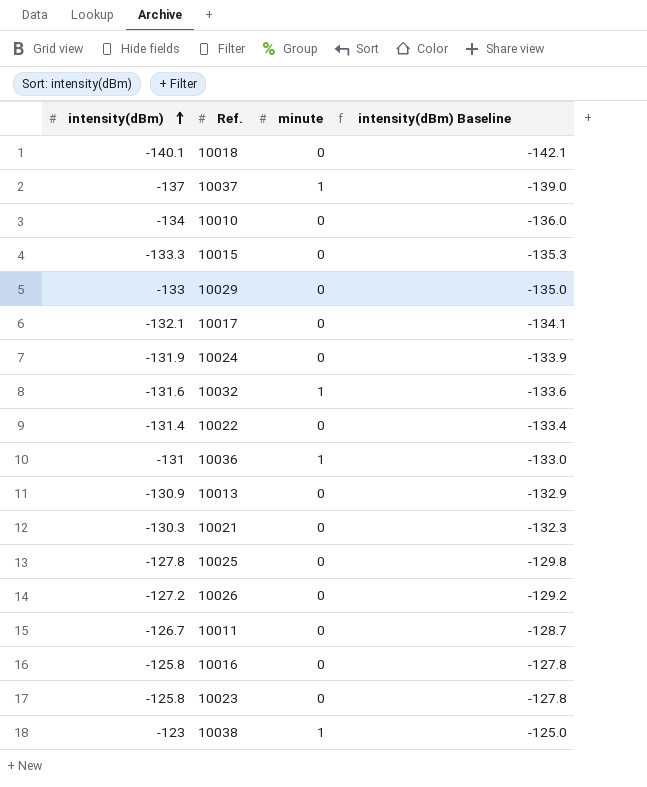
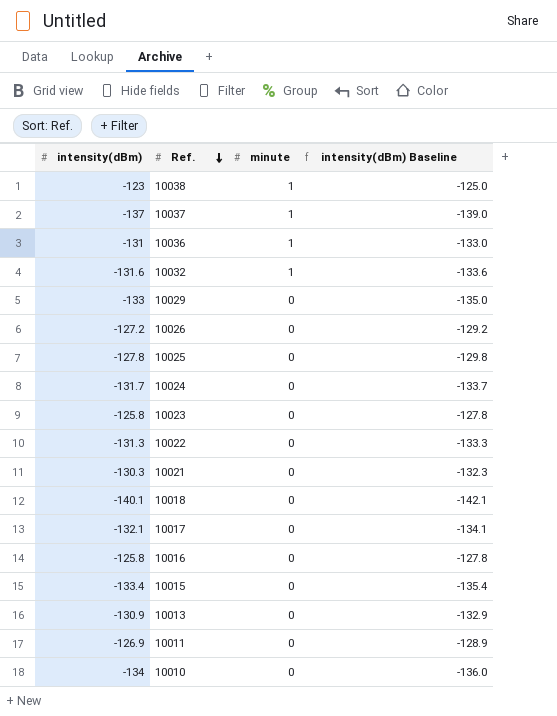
row order: intensity(dBm) ascending -> Ref. descending
10024 | intensity(dBm): -131.9 -> -131.7
10024 | intensity(dBm) Baseline: -133.9 -> -133.7
10022 | intensity(dBm): -131.4 -> -131.3
10022 | intensity(dBm) Baseline: -133.4 -> -133.3
10015 | intensity(dBm): -133.3 -> -133.4
10015 | intensity(dBm) Baseline: -135.3 -> -135.4
10011 | intensity(dBm): -126.7 -> -126.9
10011 | intensity(dBm) Baseline: -128.7 -> -128.9

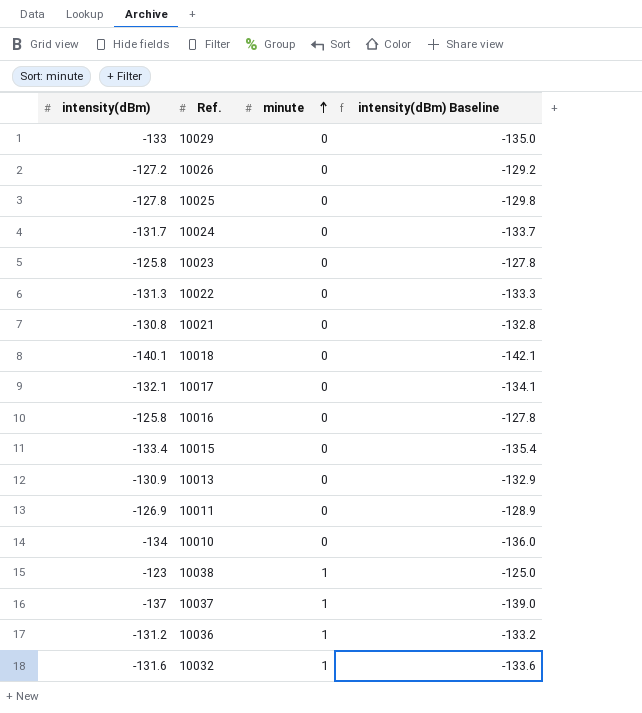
row order: Ref. descending -> minute ascending
10021 | intensity(dBm): -130.3 -> -130.8
10021 | intensity(dBm) Baseline: -132.3 -> -132.8
10036 | intensity(dBm): -131 -> -131.2
10036 | intensity(dBm) Baseline: -133.0 -> -133.2

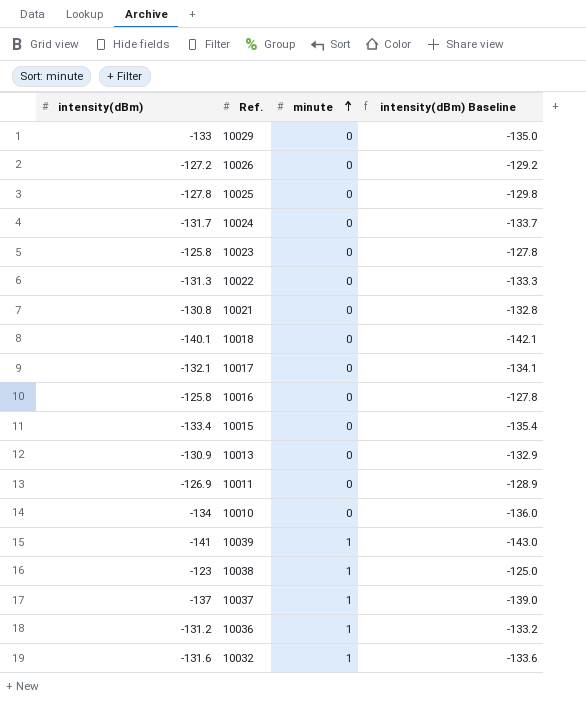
row 10039: none -> -141 | 1 | -143.0

